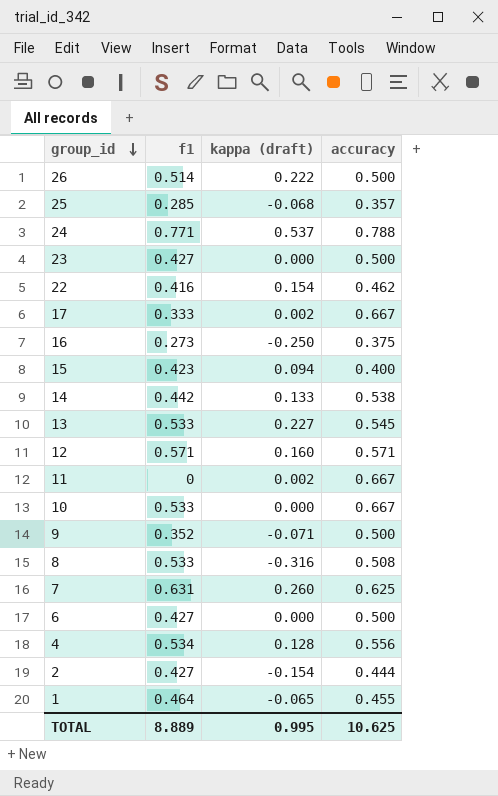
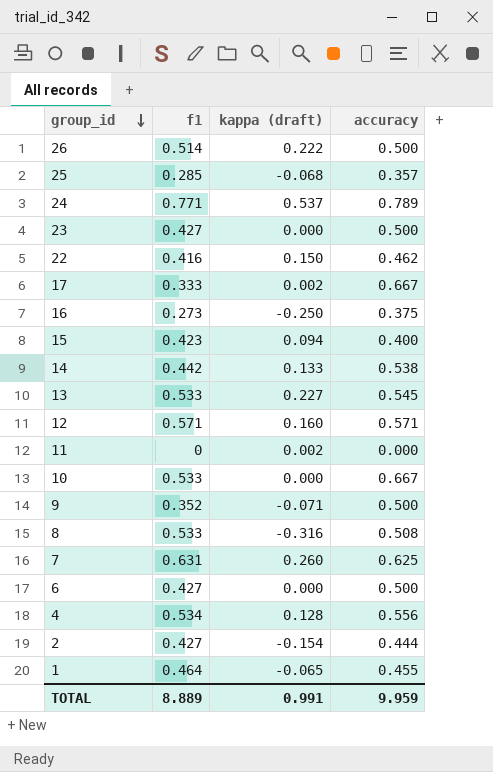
24 | accuracy: 0.788 -> 0.789
22 | kappa (draft): 0.154 -> 0.150
11 | accuracy: 0.667 -> 0.000
TOTAL | kappa (draft): 0.995 -> 0.991
TOTAL | accuracy: 10.625 -> 9.959

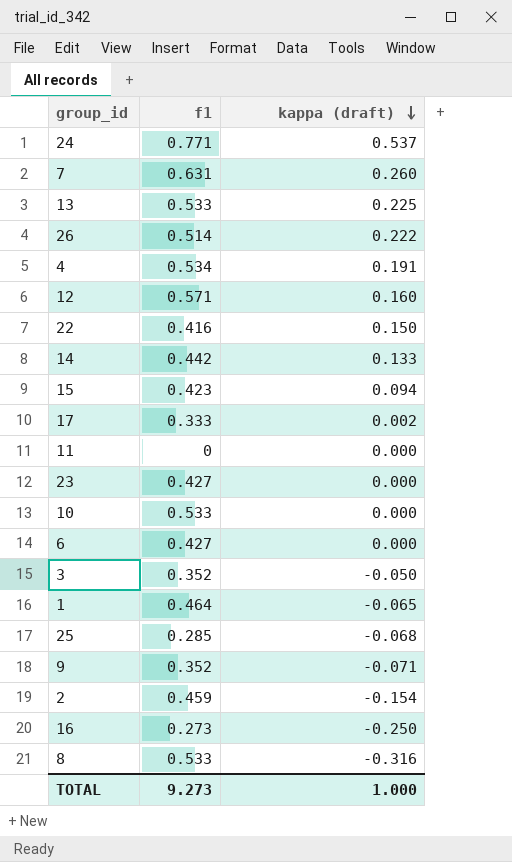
row order: group_id descending -> kappa (draft) descending
column accuracy | position: 4 -> none
13 | kappa (draft): 0.227 -> 0.225
4 | kappa (draft): 0.128 -> 0.191
11 | kappa (draft): 0.002 -> 0.000
row 3: none -> 0.352 | -0.050
2 | f1: 0.427 -> 0.459
TOTAL | f1: 8.889 -> 9.273
TOTAL | kappa (draft): 0.991 -> 1.000

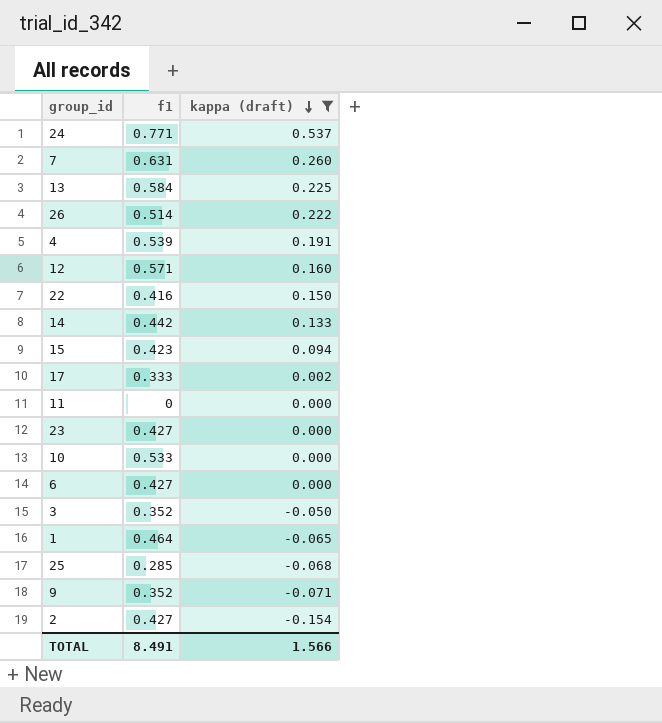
filter: none -> kappa (draft) >= -0.154
13 | f1: 0.533 -> 0.584
4 | f1: 0.534 -> 0.539
2 | f1: 0.459 -> 0.427
TOTAL | f1: 9.273 -> 8.491
TOTAL | kappa (draft): 1.000 -> 1.566

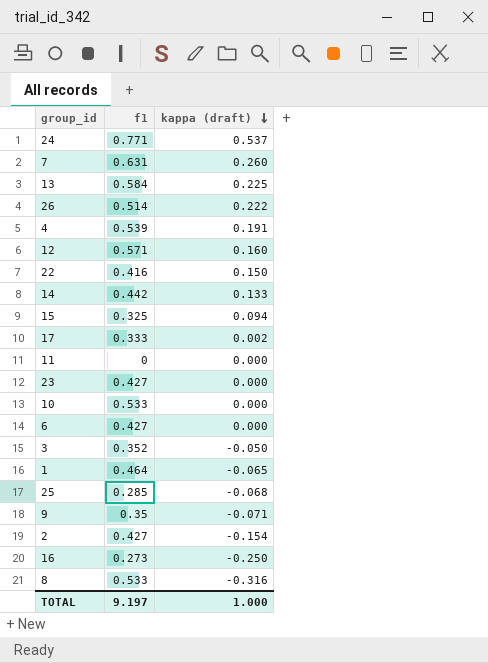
filter: kappa (draft) >= -0.154 -> none
15 | f1: 0.423 -> 0.325
9 | f1: 0.352 -> 0.35
TOTAL | f1: 8.491 -> 9.197
TOTAL | kappa (draft): 1.566 -> 1.000

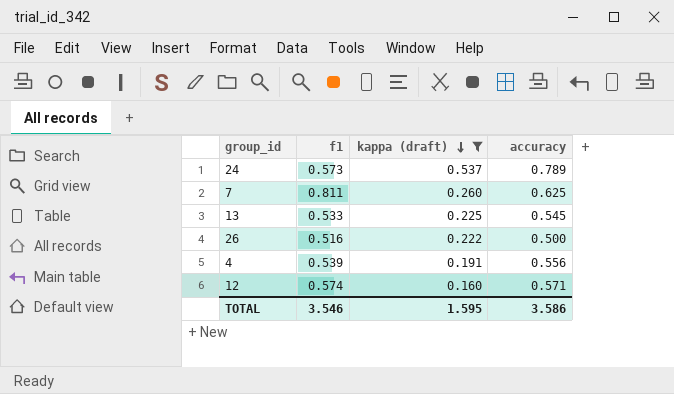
filter: none -> kappa (draft) >= 0.160
column accuracy | position: none -> 4
24 | f1: 0.771 -> 0.573
7 | f1: 0.631 -> 0.811
13 | f1: 0.584 -> 0.533
26 | f1: 0.514 -> 0.516
12 | f1: 0.571 -> 0.574
TOTAL | f1: 9.197 -> 3.546
TOTAL | kappa (draft): 1.000 -> 1.595

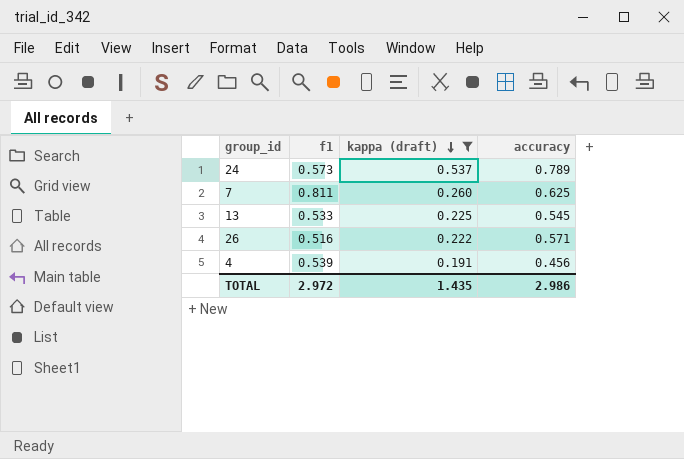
row 12: 0.574 | 0.160 | 0.571 -> none
26 | accuracy: 0.500 -> 0.571
4 | accuracy: 0.556 -> 0.456
TOTAL | f1: 3.546 -> 2.972
TOTAL | kappa (draft): 1.595 -> 1.435
TOTAL | accuracy: 3.586 -> 2.986

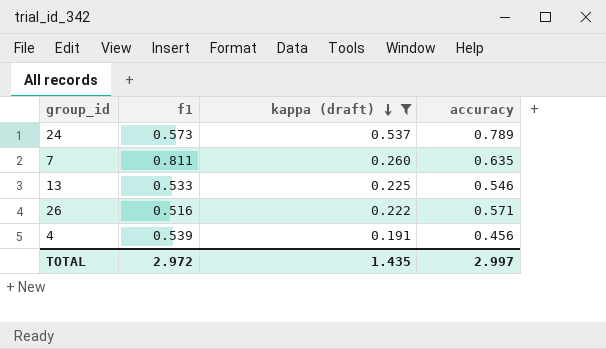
7 | accuracy: 0.625 -> 0.635
13 | accuracy: 0.545 -> 0.546
TOTAL | accuracy: 2.986 -> 2.997

